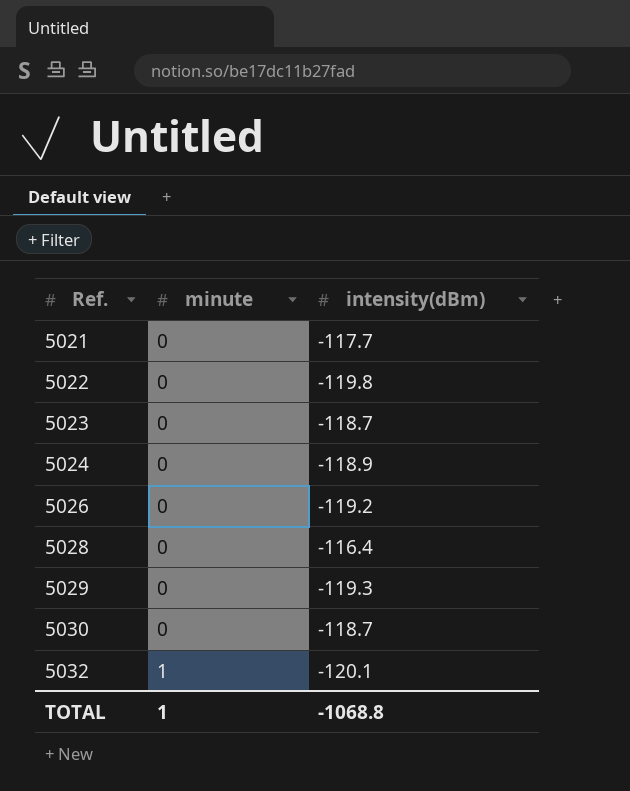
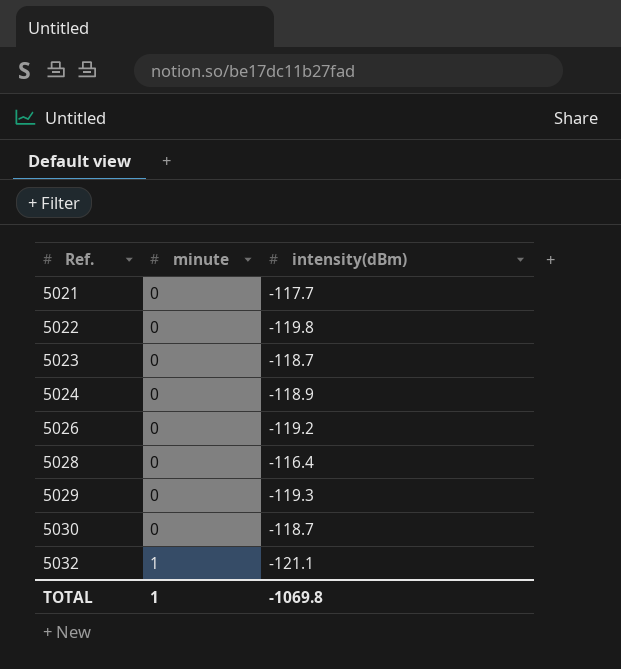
5032 | intensity(dBm): -120.1 -> -121.1
TOTAL | intensity(dBm): -1068.8 -> -1069.8

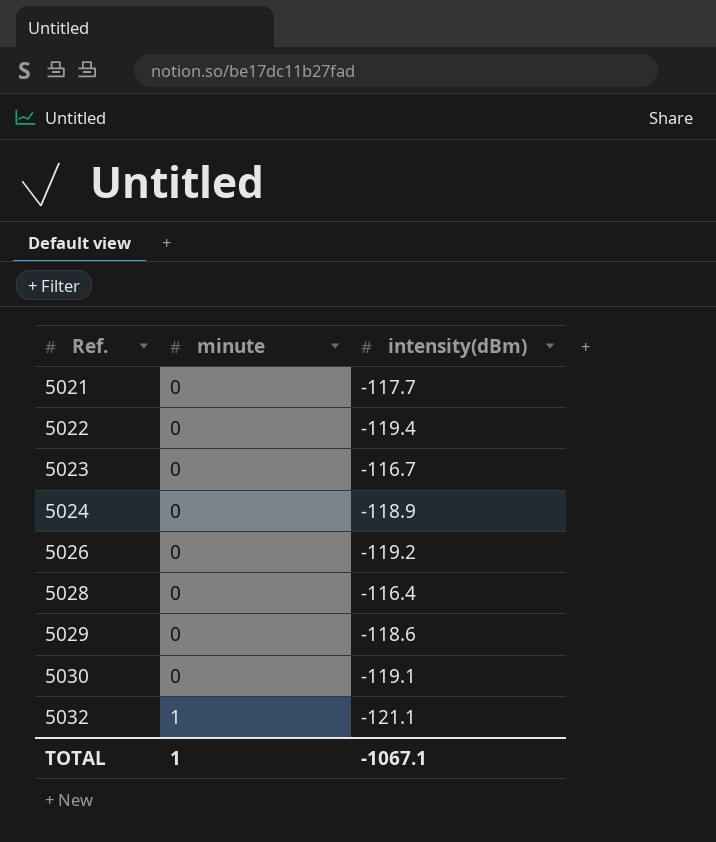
5022 | intensity(dBm): -119.8 -> -119.4
5023 | intensity(dBm): -118.7 -> -116.7
5029 | intensity(dBm): -119.3 -> -118.6
5030 | intensity(dBm): -118.7 -> -119.1
TOTAL | intensity(dBm): -1069.8 -> -1067.1

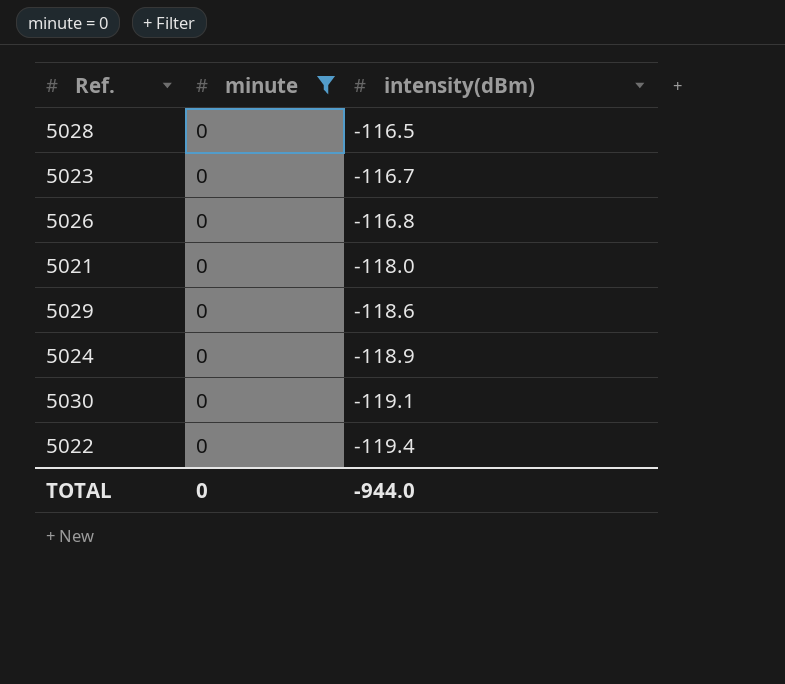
filter: none -> minute = 0
row order: Ref. ascending -> intensity(dBm) descending
5028 | intensity(dBm): -116.4 -> -116.5
5026 | intensity(dBm): -119.2 -> -116.8
5021 | intensity(dBm): -117.7 -> -118.0
TOTAL | minute: 1 -> 0
TOTAL | intensity(dBm): -1067.1 -> -944.0

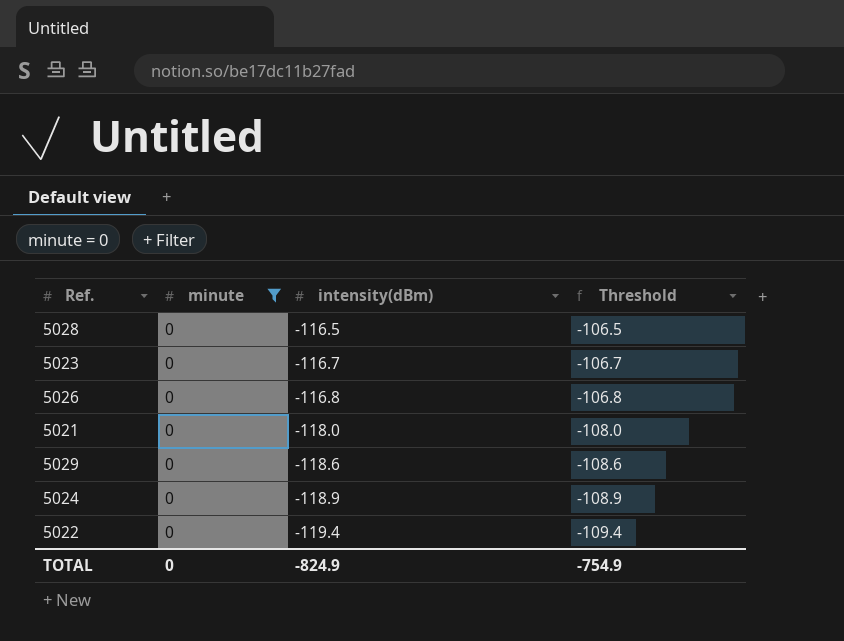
column Threshold | formula: none -> [intensity(dBm)] + 10
row 5030: 0 | -119.1 -> none
TOTAL | intensity(dBm): -944.0 -> -824.9

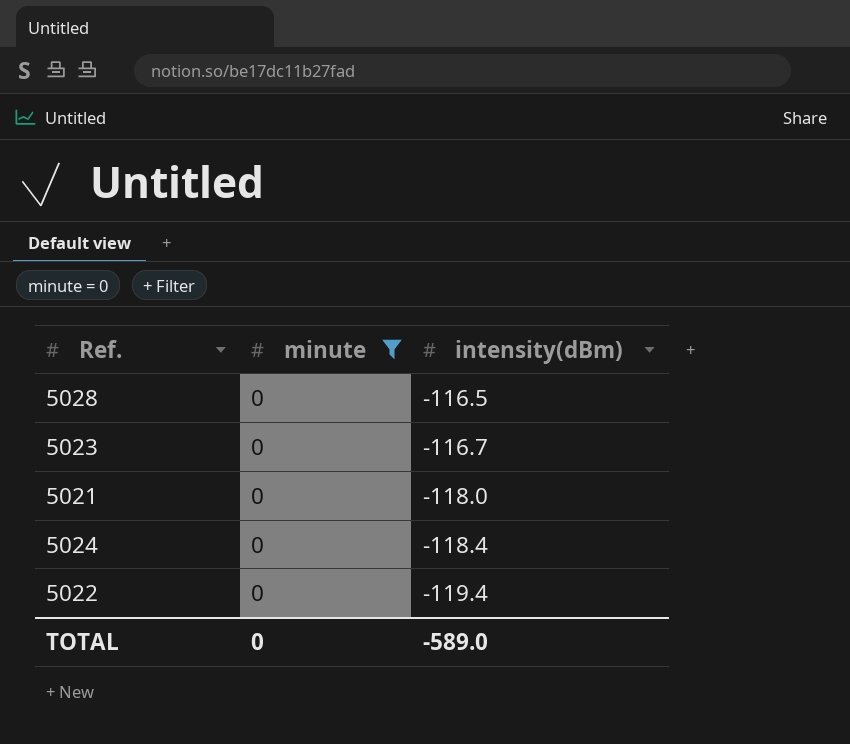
column Threshold | formula: [intensity(dBm)] + 10 -> none
row 5026: 0 | -116.8 | -106.8 -> none
row 5029: 0 | -118.6 | -108.6 -> none
5024 | intensity(dBm): -118.9 -> -118.4
TOTAL | intensity(dBm): -824.9 -> -589.0

